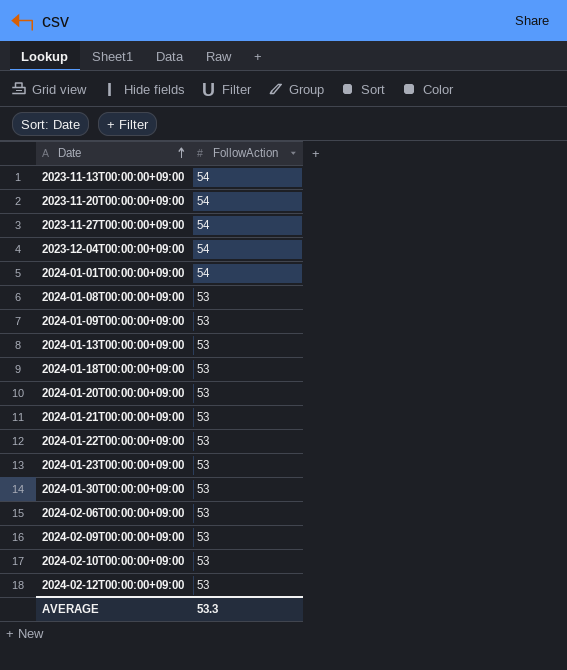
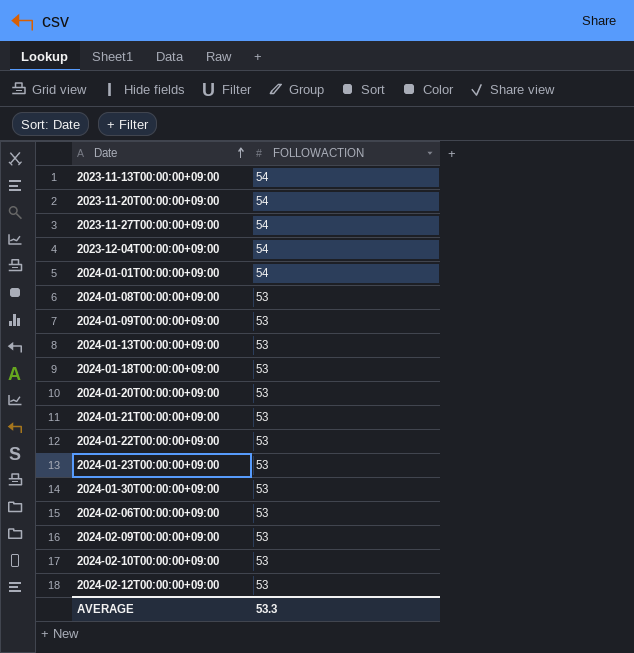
column name: FollowAction -> FOLLOWACTION

